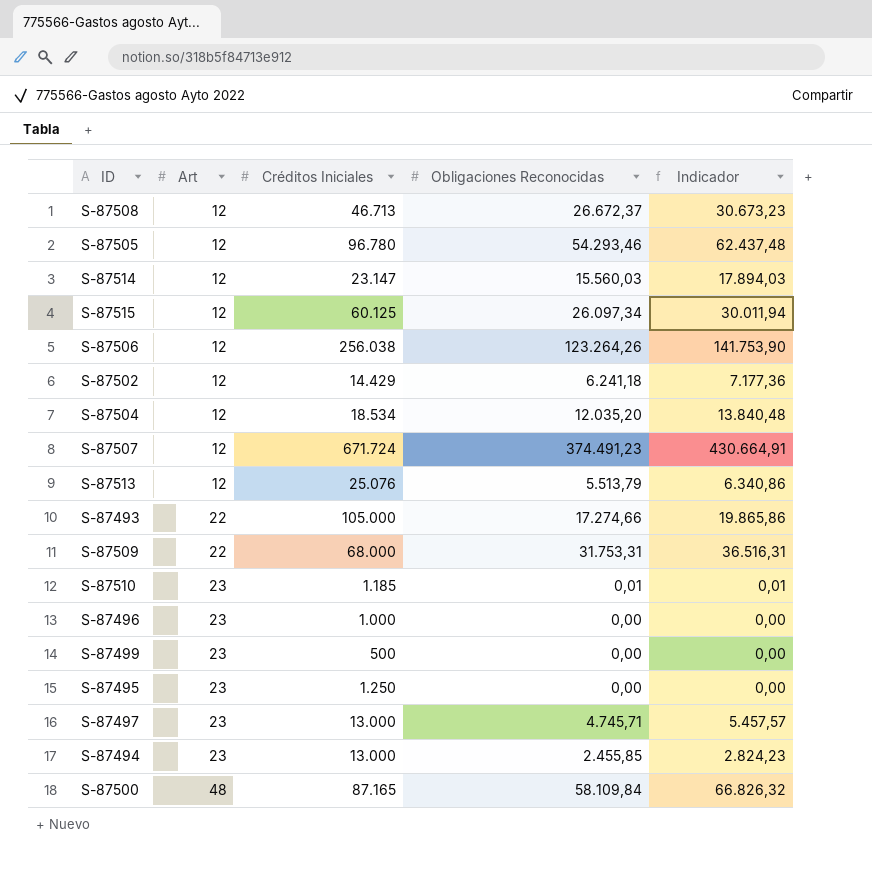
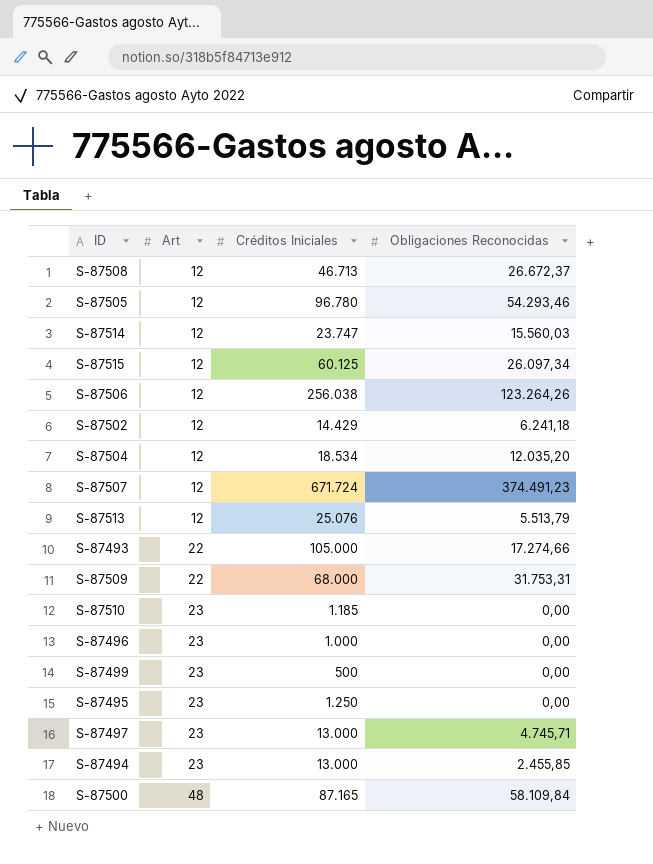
column Indicador | formula: [Obligaciones Reconocidas] * 1,15 -> none
S-87514 | Créditos Iniciales: 23.147 -> 23.747
S-87510 | Obligaciones Reconocidas: 0,01 -> 0,00

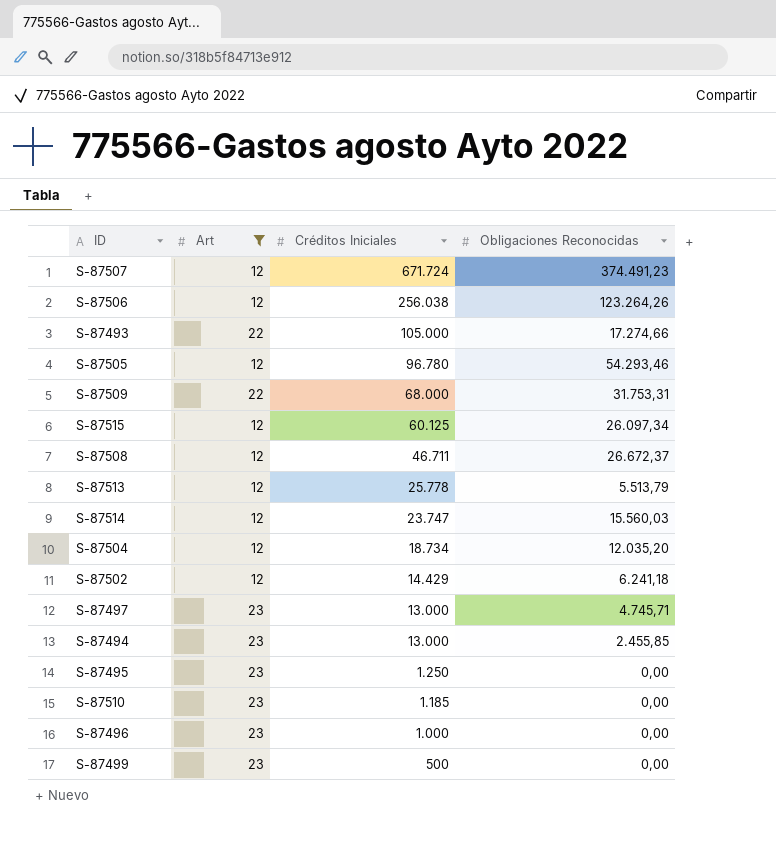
filter: none -> Art != 48
row order: Art ascending -> Créditos Iniciales descending
S-87508 | Créditos Iniciales: 46.713 -> 46.711
S-87513 | Créditos Iniciales: 25.076 -> 25.778
S-87504 | Créditos Iniciales: 18.534 -> 18.734

